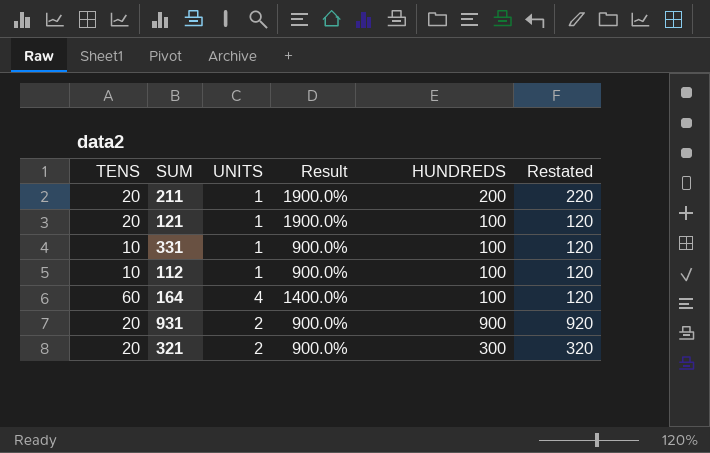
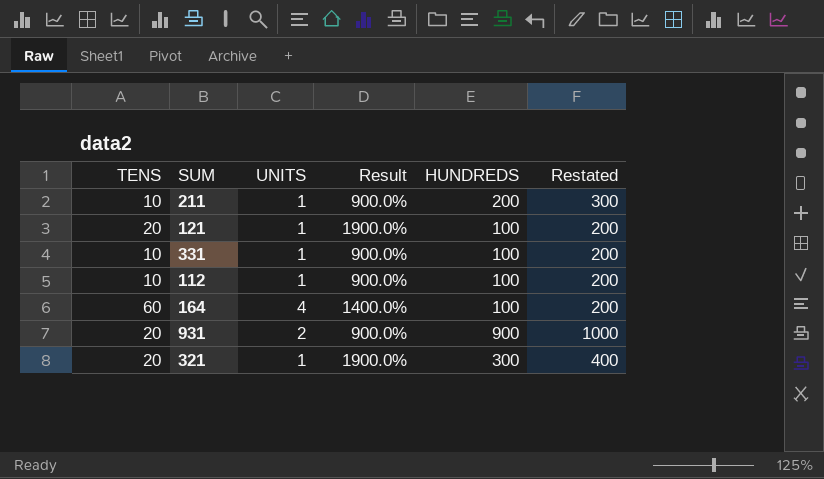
column Restated | formula: [HUNDREDS] + 20 -> [HUNDREDS] + 100
211 | TENS: 20 -> 10
211 | Result: 1900.0% -> 900.0%
321 | UNITS: 2 -> 1
321 | Result: 900.0% -> 1900.0%

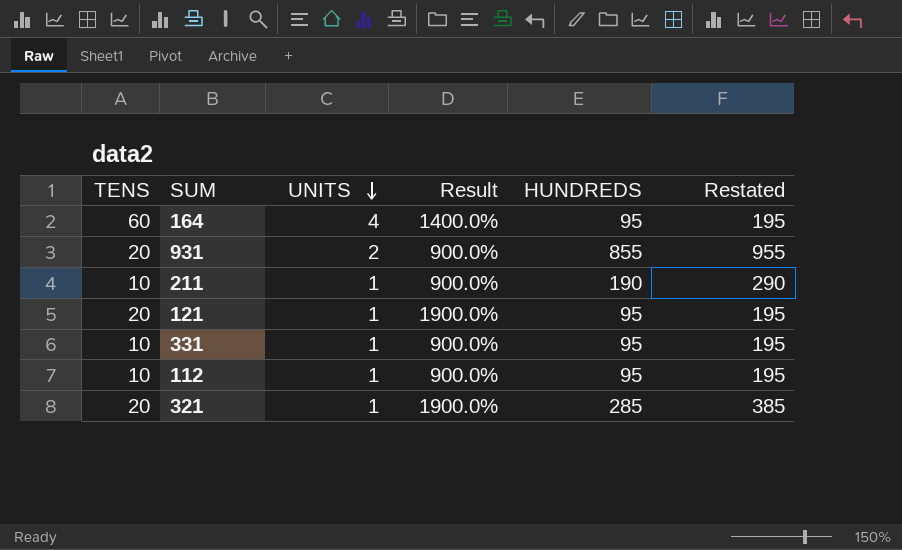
row order: none -> UNITS descending
164 | HUNDREDS: 100 -> 95
164 | Restated: 200 -> 195
931 | HUNDREDS: 900 -> 855
931 | Restated: 1000 -> 955
211 | HUNDREDS: 200 -> 190
211 | Restated: 300 -> 290
121 | HUNDREDS: 100 -> 95
121 | Restated: 200 -> 195
331 | HUNDREDS: 100 -> 95
331 | Restated: 200 -> 195
112 | HUNDREDS: 100 -> 95
112 | Restated: 200 -> 195
321 | HUNDREDS: 300 -> 285
321 | Restated: 400 -> 385

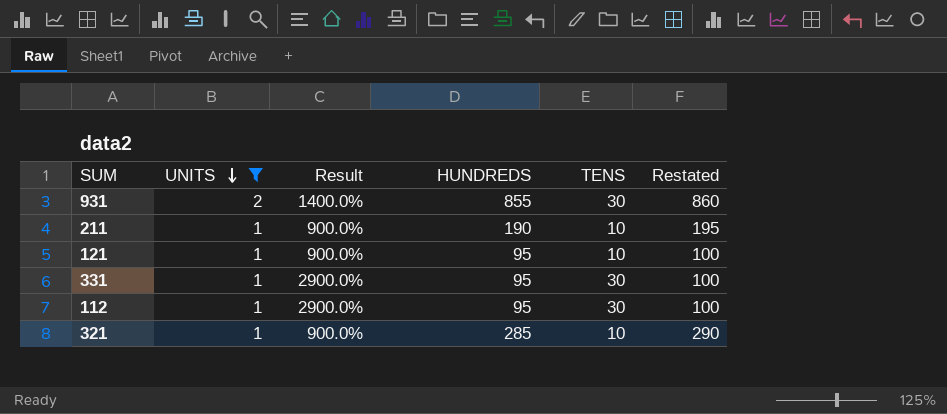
filter: none -> UNITS != 4
column TENS | position: 1 -> 5
column Restated | formula: [HUNDREDS] + 100 -> [HUNDREDS] + 5
931 | Result: 900.0% -> 1400.0%
931 | TENS: 20 -> 30
121 | Result: 1900.0% -> 900.0%
121 | TENS: 20 -> 10
331 | Result: 900.0% -> 2900.0%
331 | TENS: 10 -> 30
112 | Result: 900.0% -> 2900.0%
112 | TENS: 10 -> 30
321 | Result: 1900.0% -> 900.0%
321 | TENS: 20 -> 10

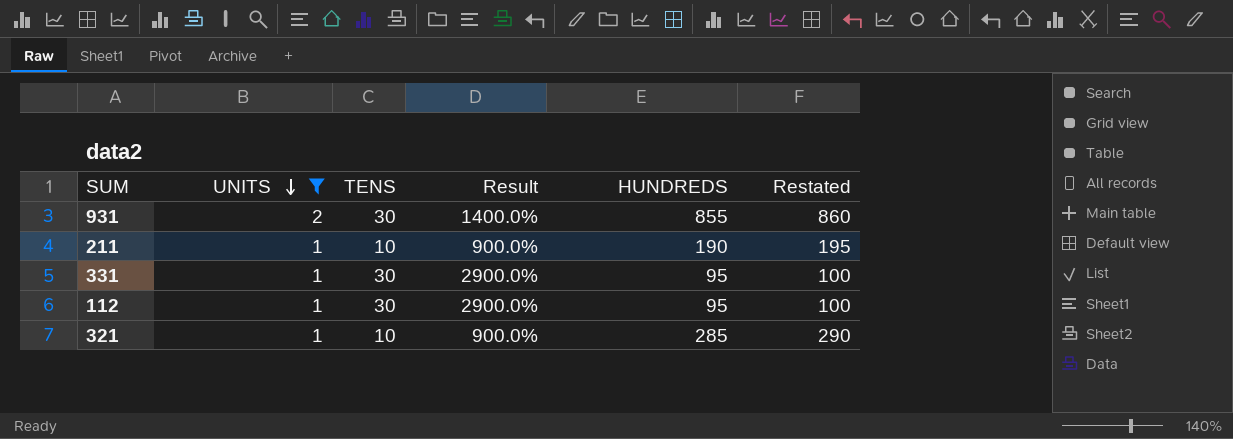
column TENS | position: 5 -> 3
row 121: 1 | 900.0% | 95 | 10 | 100 -> none

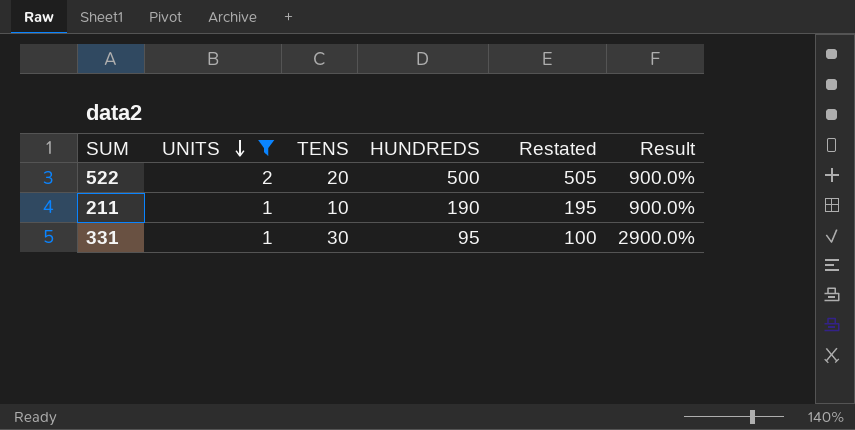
column Result | position: 4 -> 6
row 931: 2 | 30 | 1400.0% | 855 | 860 -> none
row 112: 1 | 30 | 2900.0% | 95 | 100 -> none
row 321: 1 | 10 | 900.0% | 285 | 290 -> none
row 522: none -> 2 | 20 | 500 | 505 | 900.0%

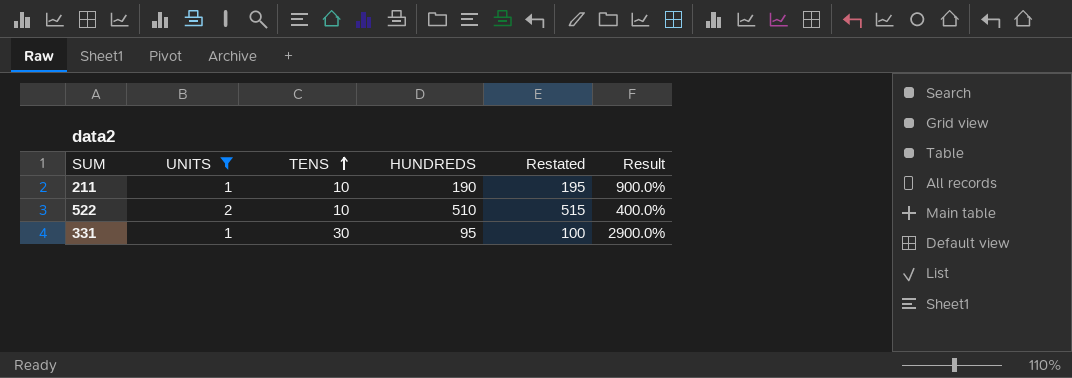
row order: UNITS descending -> TENS ascending
522 | TENS: 20 -> 10
522 | HUNDREDS: 500 -> 510
522 | Restated: 505 -> 515
522 | Result: 900.0% -> 400.0%

